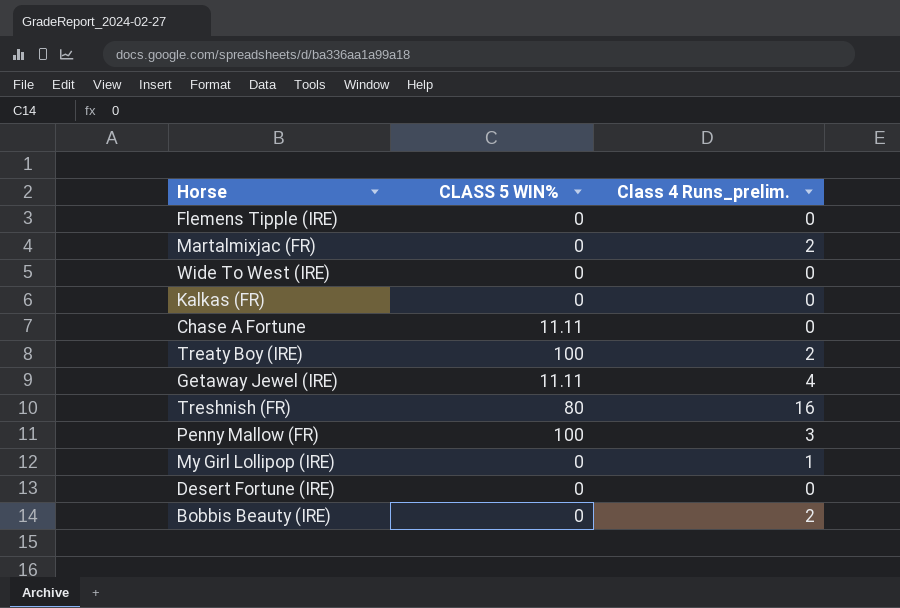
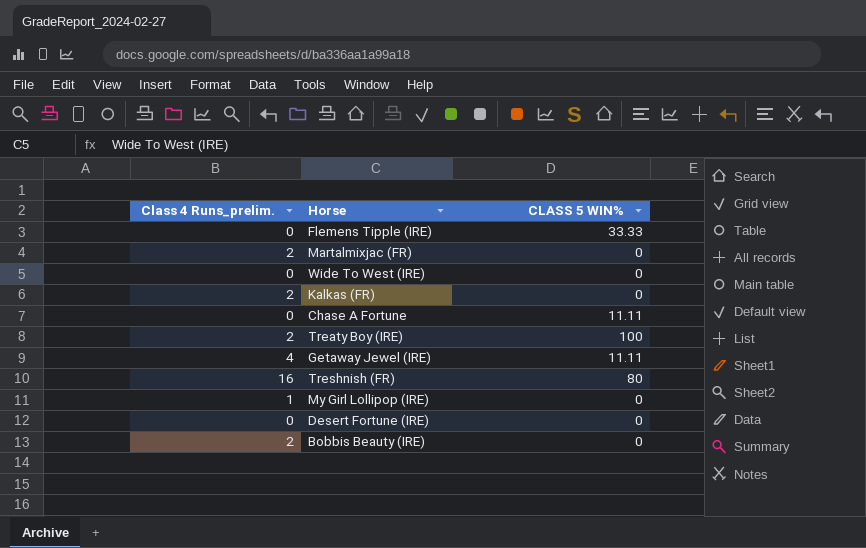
column Class 4 Runs_prelim. | position: 3 -> 1
row Penny Mallow (FR): 100 | 3 -> none
Flemens Tipple (IRE) | CLASS 5 WIN%: 0 -> 33.33
Kalkas (FR) | Class 4 Runs_prelim.: 0 -> 2

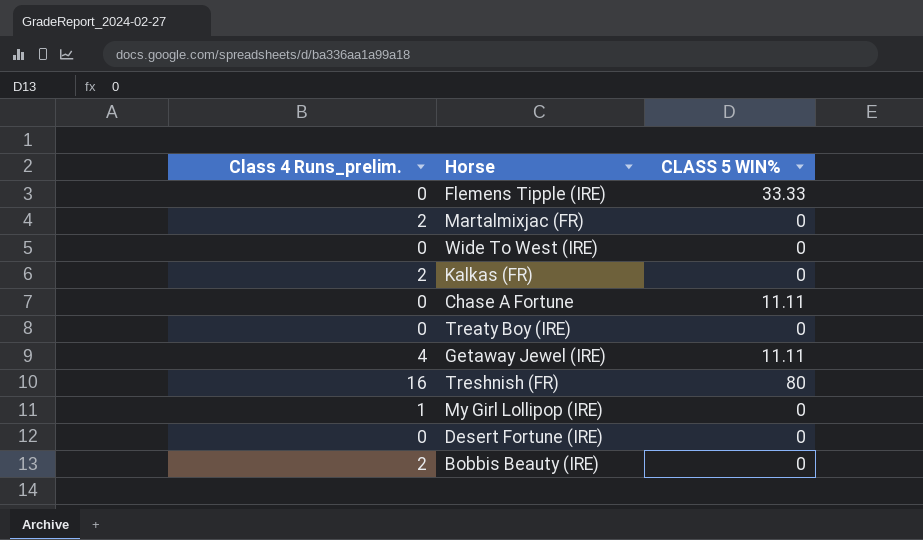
Treaty Boy (IRE) | Class 4 Runs_prelim.: 2 -> 0
Treaty Boy (IRE) | CLASS 5 WIN%: 100 -> 0

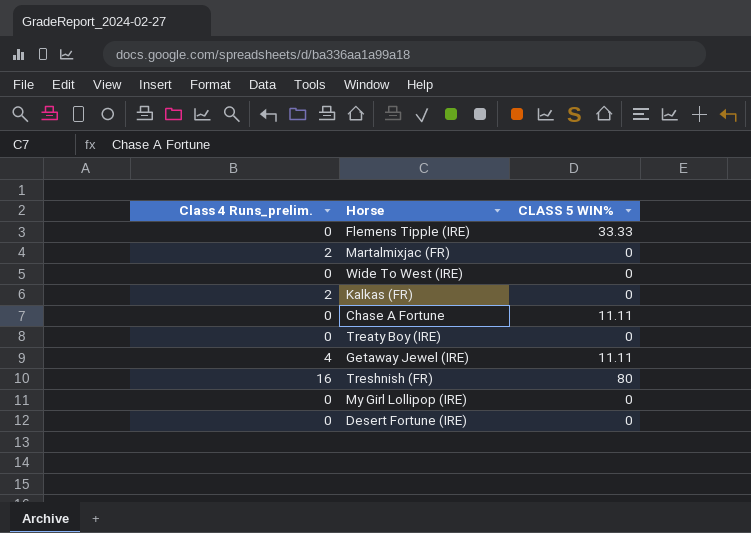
row Bobbis Beauty (IRE): 2 | 0 -> none
My Girl Lollipop (IRE) | Class 4 Runs_prelim.: 1 -> 0

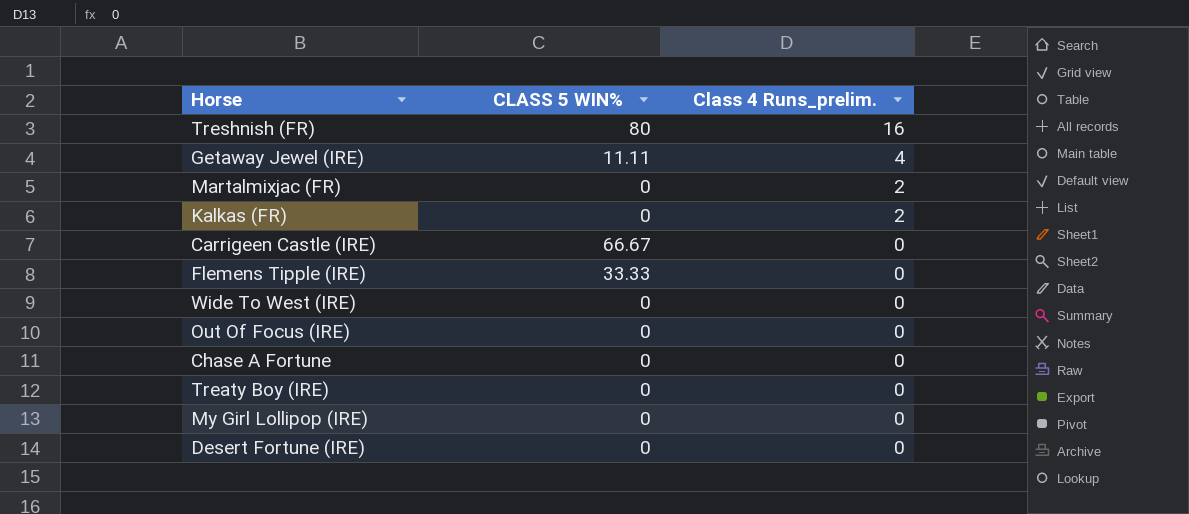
row order: none -> Class 4 Runs_prelim. descending
column Class 4 Runs_prelim. | position: 1 -> 3
row Carrigeen Castle (IRE): none -> 66.67 | 0
row Out Of Focus (IRE): none -> 0 | 0
Chase A Fortune | CLASS 5 WIN%: 11.11 -> 0

